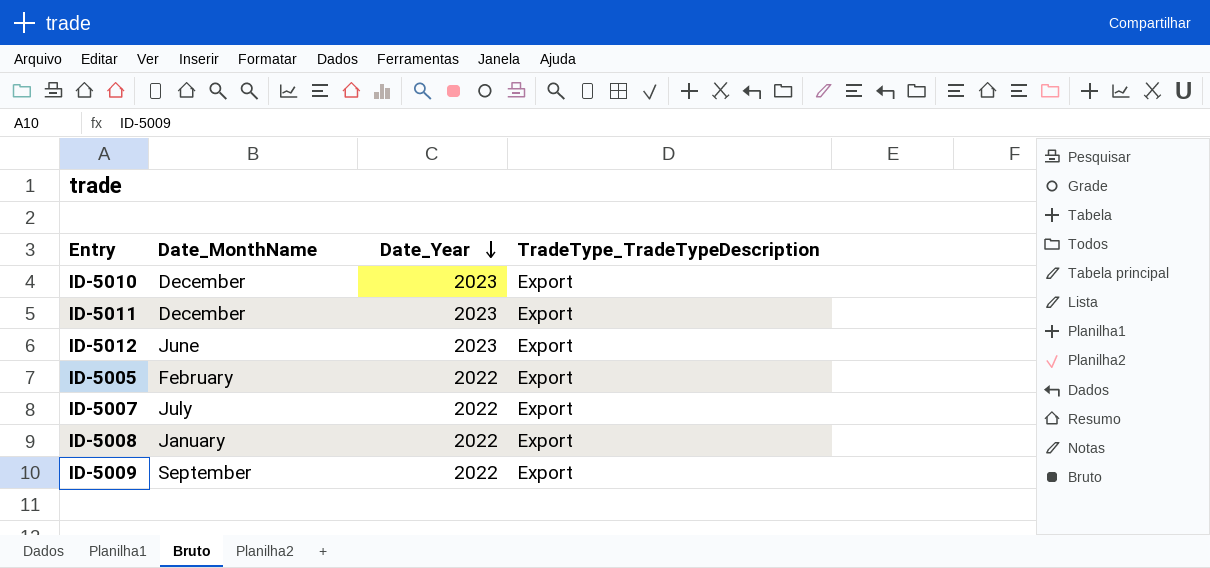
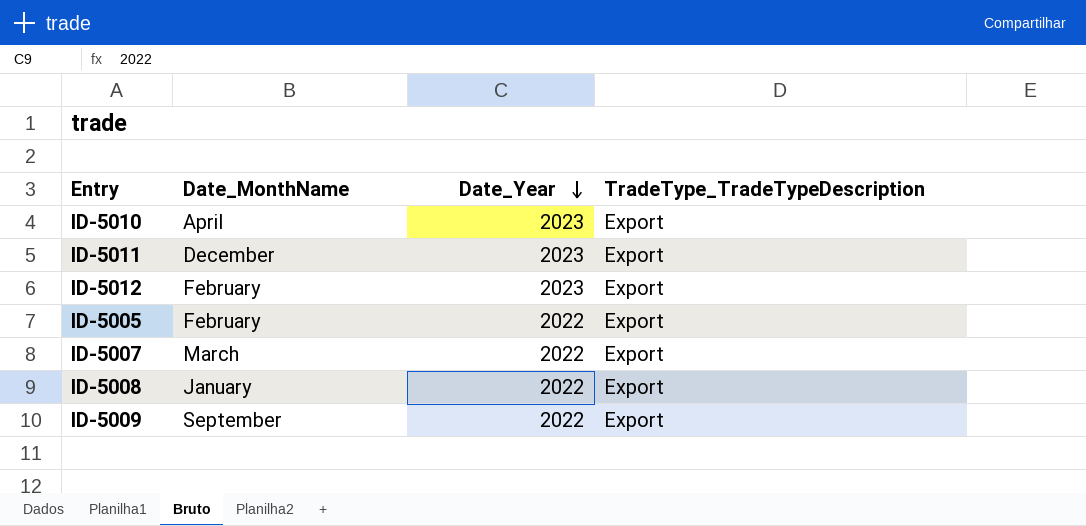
ID-5010 | Date_MonthName: December -> April
ID-5012 | Date_MonthName: June -> February
ID-5007 | Date_MonthName: July -> March

